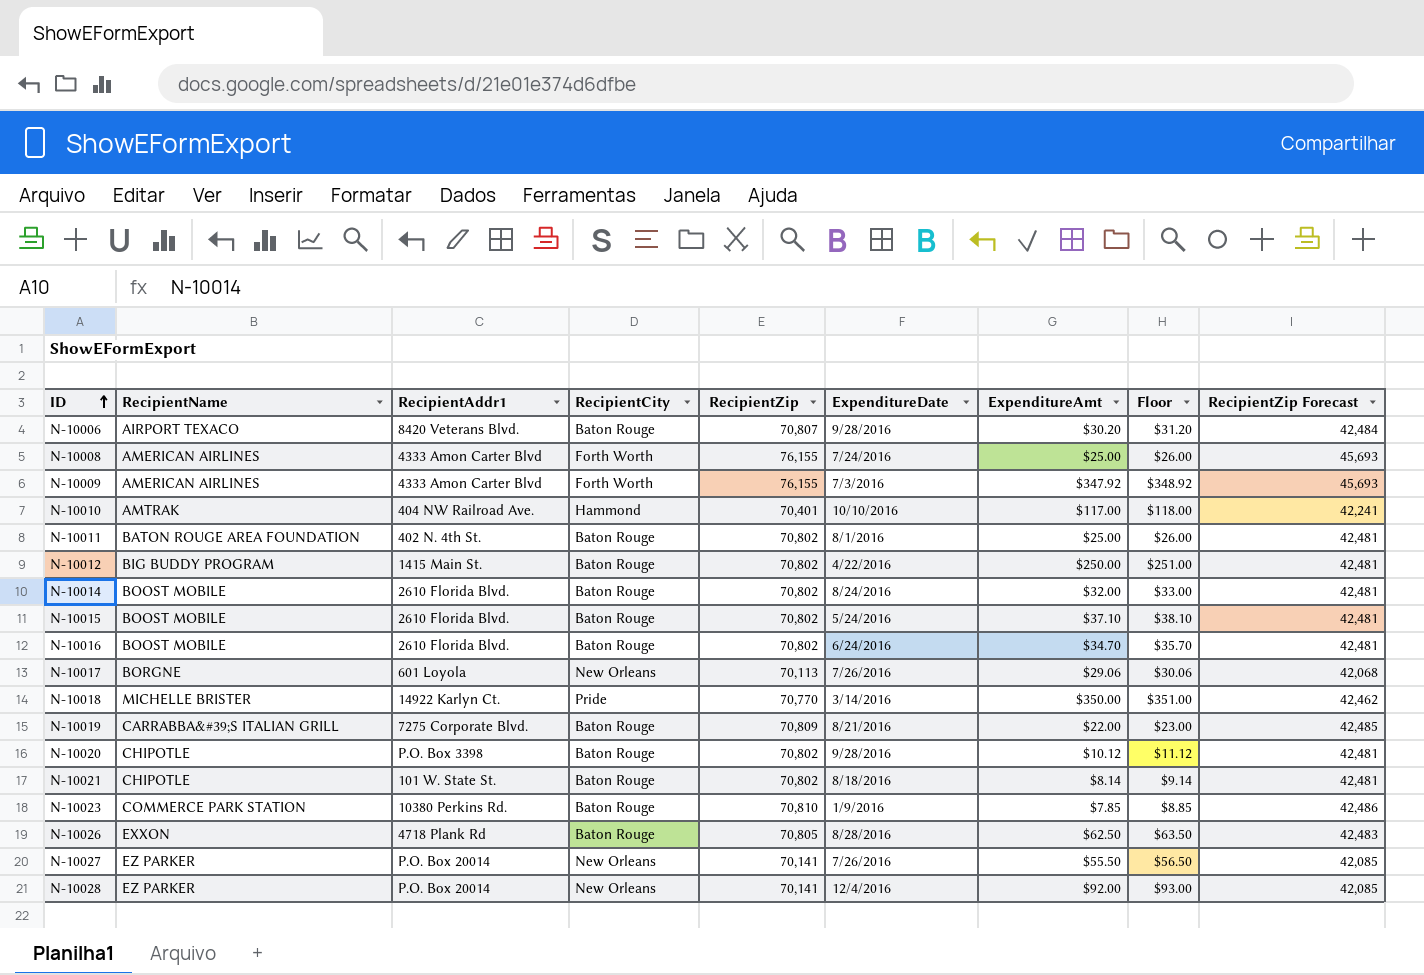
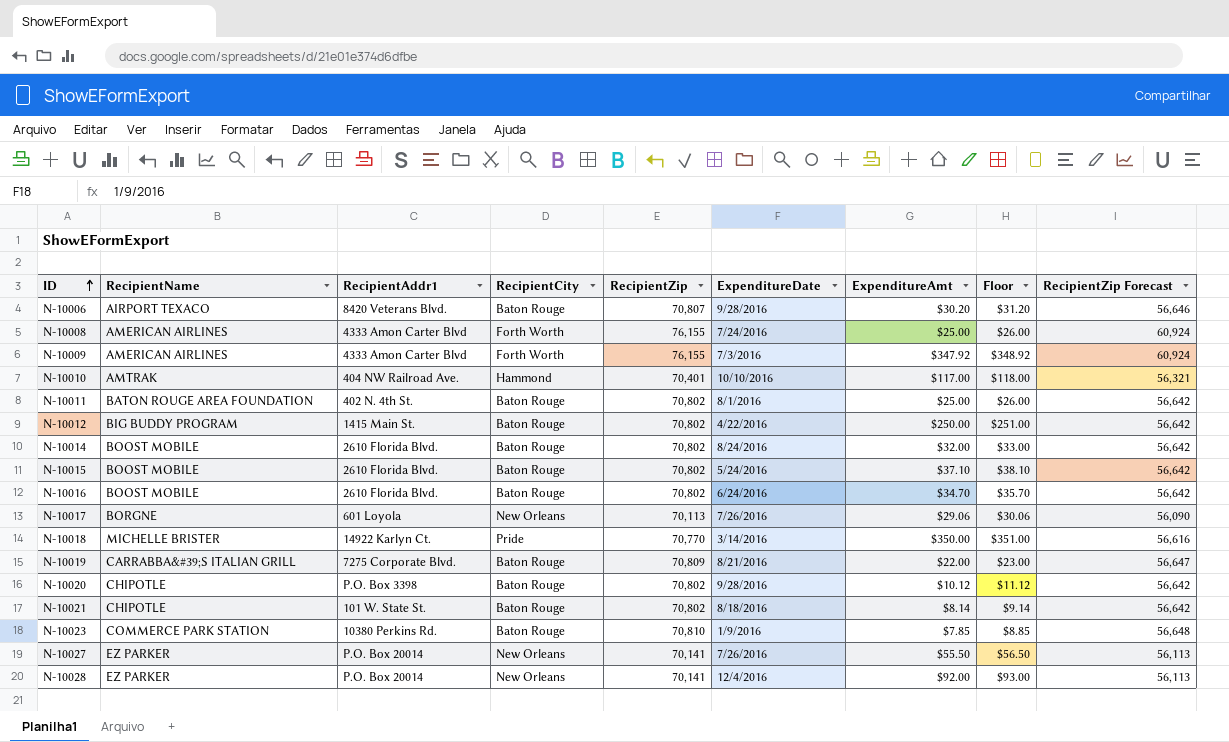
column RecipientZip Forecast | formula: [RecipientZip] * 0.6 -> [RecipientZip] * 0.8
row N-10026: EXXON | 4718 Plank Rd | Baton Rouge | 70,805 | 8/28/2016 | $62.50 | $63.50 | 42,483 -> none

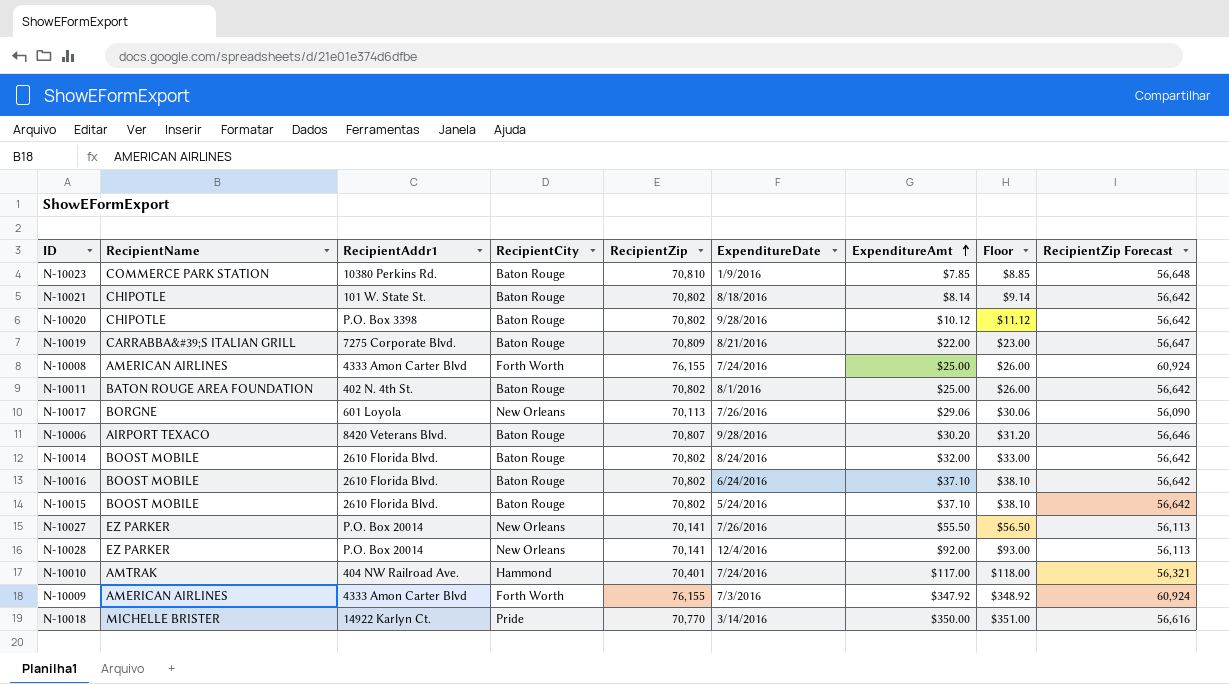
row order: ID ascending -> ExpenditureAmt ascending
row N-10012: BIG BUDDY PROGRAM | 1415 Main St. | Baton Rouge | 70,802 | 4/22/2016 | $250.00 | $251.00 | 56,642 -> none
N-10016 | ExpenditureAmt: $34.70 -> $37.10
N-10016 | Floor: $35.70 -> $38.10
N-10010 | ExpenditureDate: 10/10/2016 -> 7/24/2016

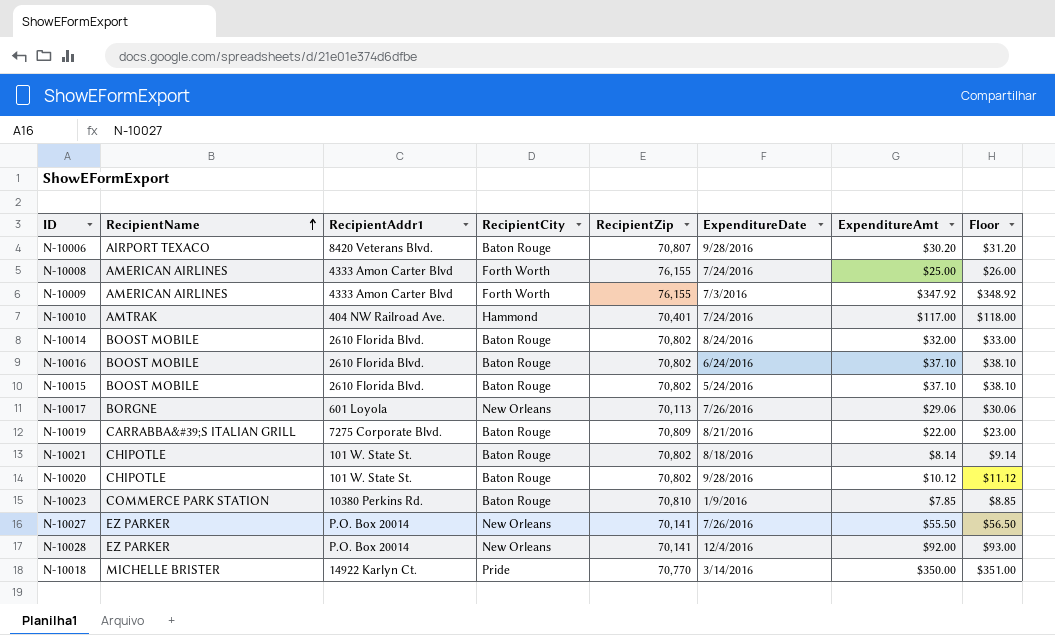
row order: ExpenditureAmt ascending -> RecipientName ascending
column RecipientZip Forecast | formula: [RecipientZip] * 0.8 -> none
row N-10011: BATON ROUGE AREA FOUNDATION | 402 N. 4th St. | Baton Rouge | 70,802 | 8/1/2016 | $25.00 | $26.00 | 56,642 -> none
N-10020 | RecipientAddr1: P.O. Box 3398 -> 101 W. State St.

